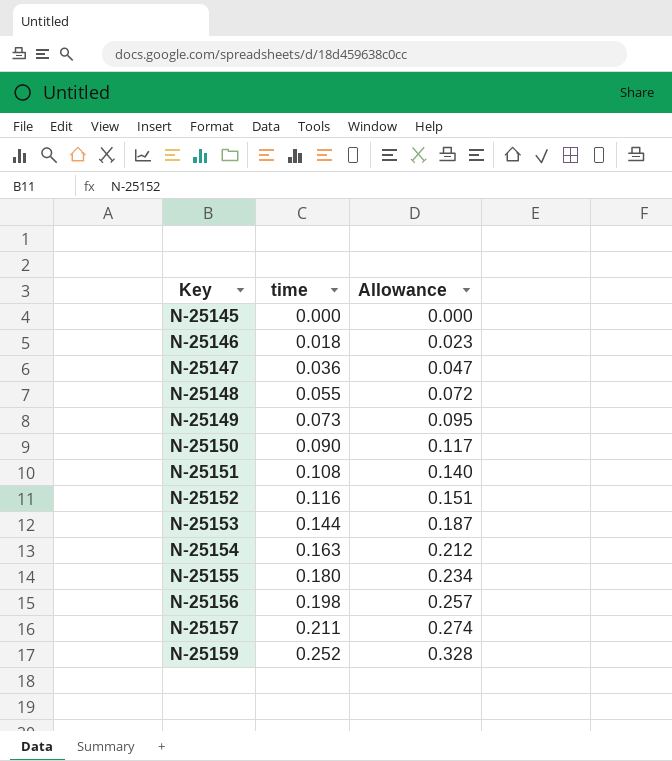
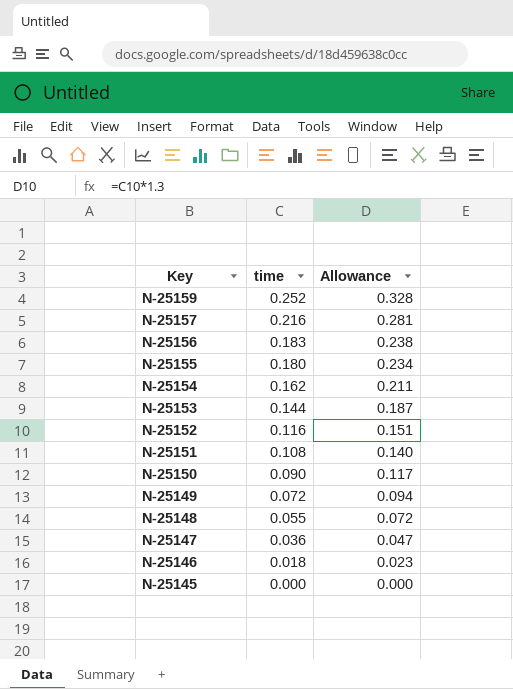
row order: Key ascending -> Key descending
N-25157 | time: 0.211 -> 0.216
N-25157 | Allowance: 0.274 -> 0.281
N-25156 | time: 0.198 -> 0.183
N-25156 | Allowance: 0.257 -> 0.238
N-25154 | time: 0.163 -> 0.162
N-25154 | Allowance: 0.212 -> 0.211
N-25149 | time: 0.073 -> 0.072
N-25149 | Allowance: 0.095 -> 0.094

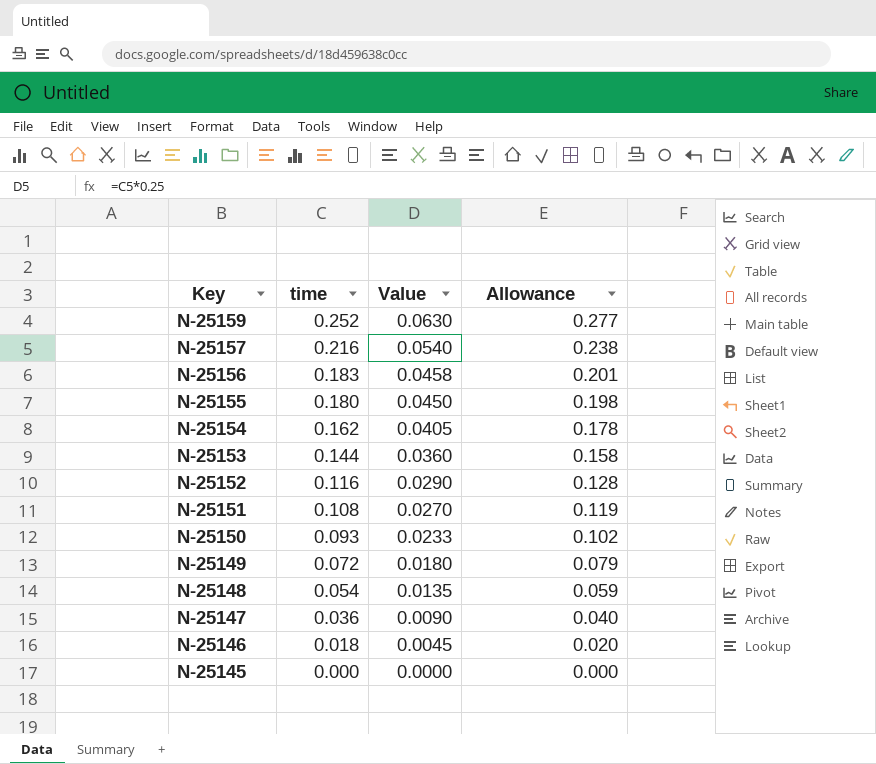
column Value | formula: none -> [time] * 0.25
column Allowance | formula: [time] * 1.3 -> [time] * 1.1
N-25150 | time: 0.090 -> 0.093
N-25148 | time: 0.055 -> 0.054

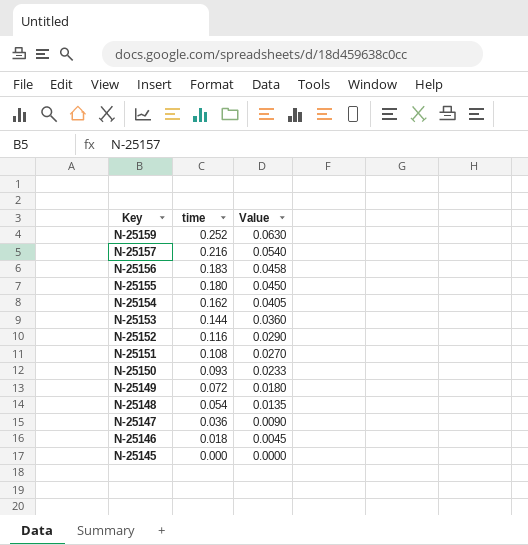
column Allowance | formula: [time] * 1.1 -> none

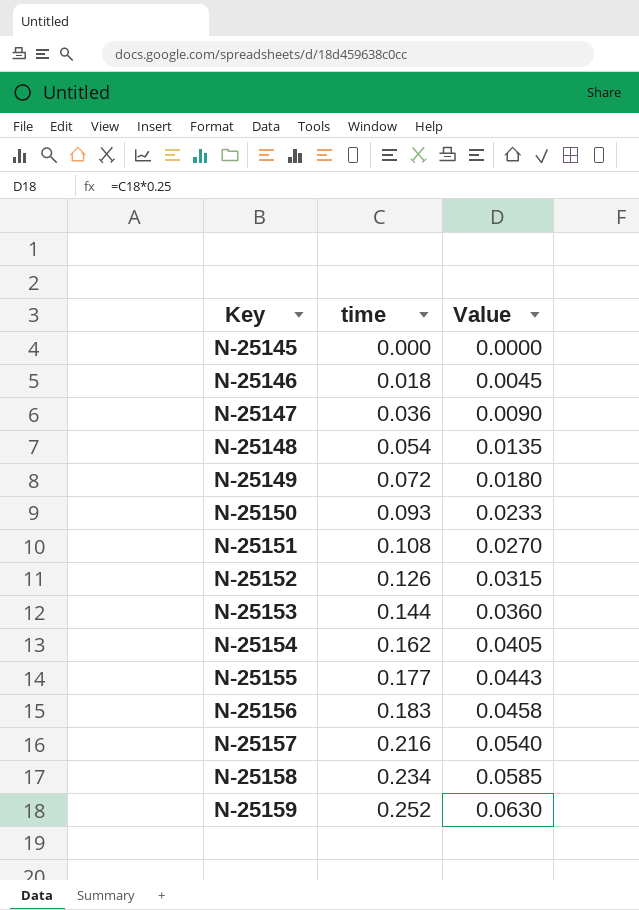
row order: Key descending -> Key ascending
N-25152 | time: 0.116 -> 0.126
N-25152 | Value: 0.0290 -> 0.0315
N-25155 | time: 0.180 -> 0.177
N-25155 | Value: 0.0450 -> 0.0443
row N-25158: none -> 0.234 | 0.0585

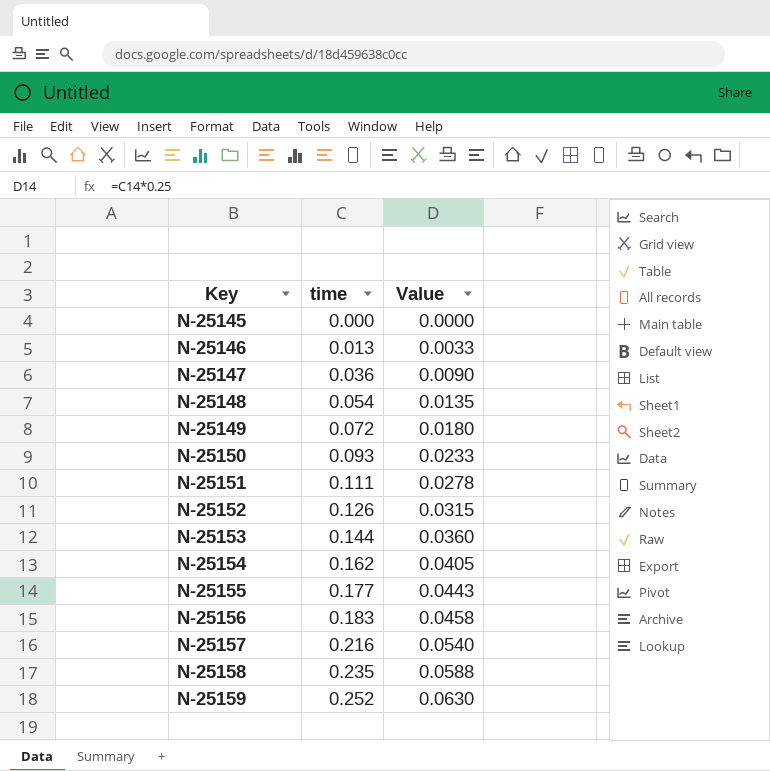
N-25146 | time: 0.018 -> 0.013
N-25146 | Value: 0.0045 -> 0.0033
N-25151 | time: 0.108 -> 0.111
N-25151 | Value: 0.0270 -> 0.0278
N-25158 | time: 0.234 -> 0.235
N-25158 | Value: 0.0585 -> 0.0588

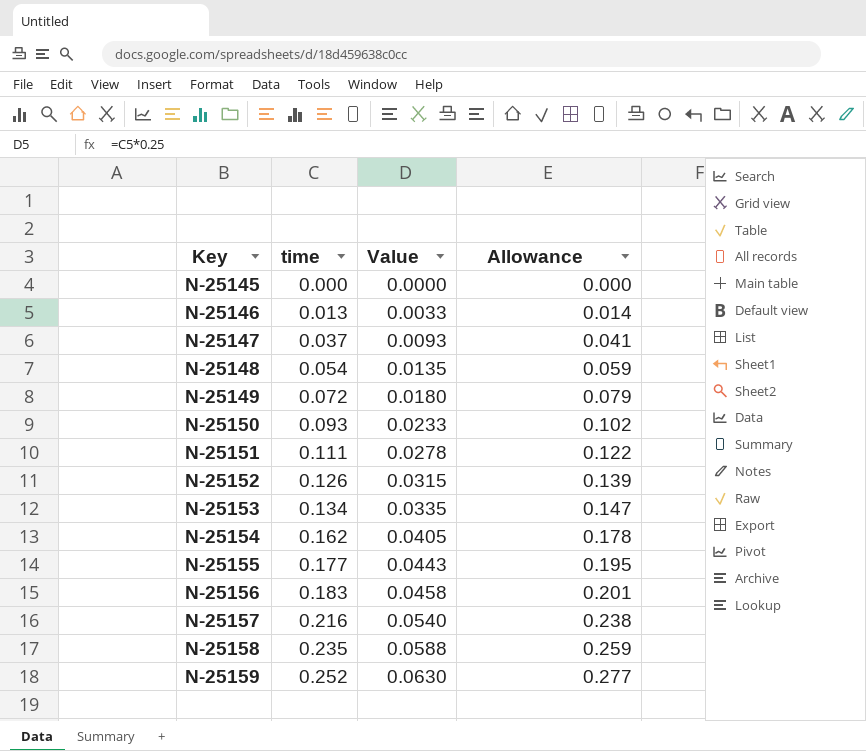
column Allowance | formula: none -> [time] * 1.1
N-25147 | time: 0.036 -> 0.037
N-25147 | Value: 0.0090 -> 0.0093
N-25153 | time: 0.144 -> 0.134
N-25153 | Value: 0.0360 -> 0.0335

